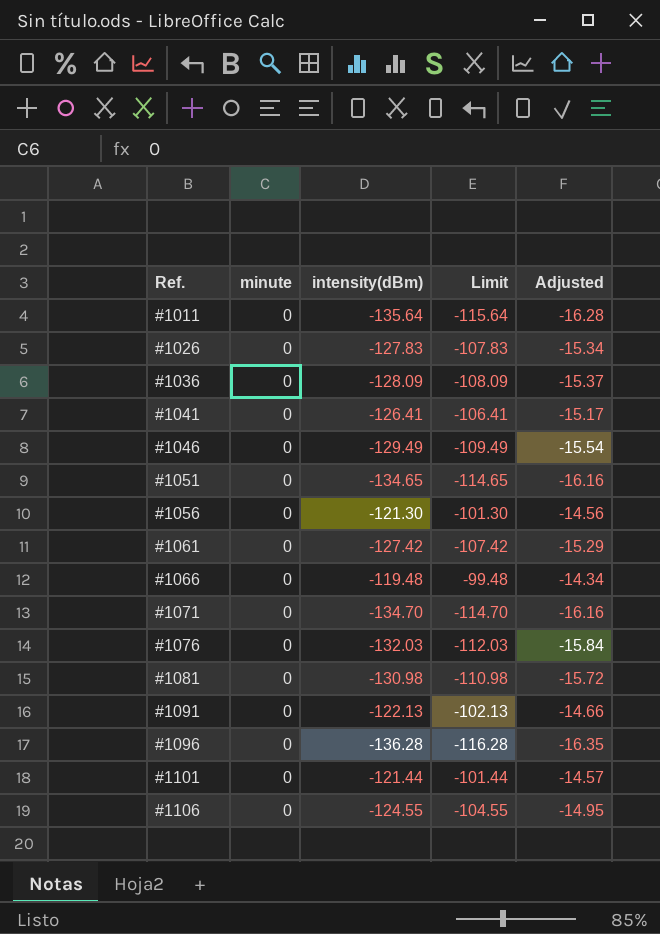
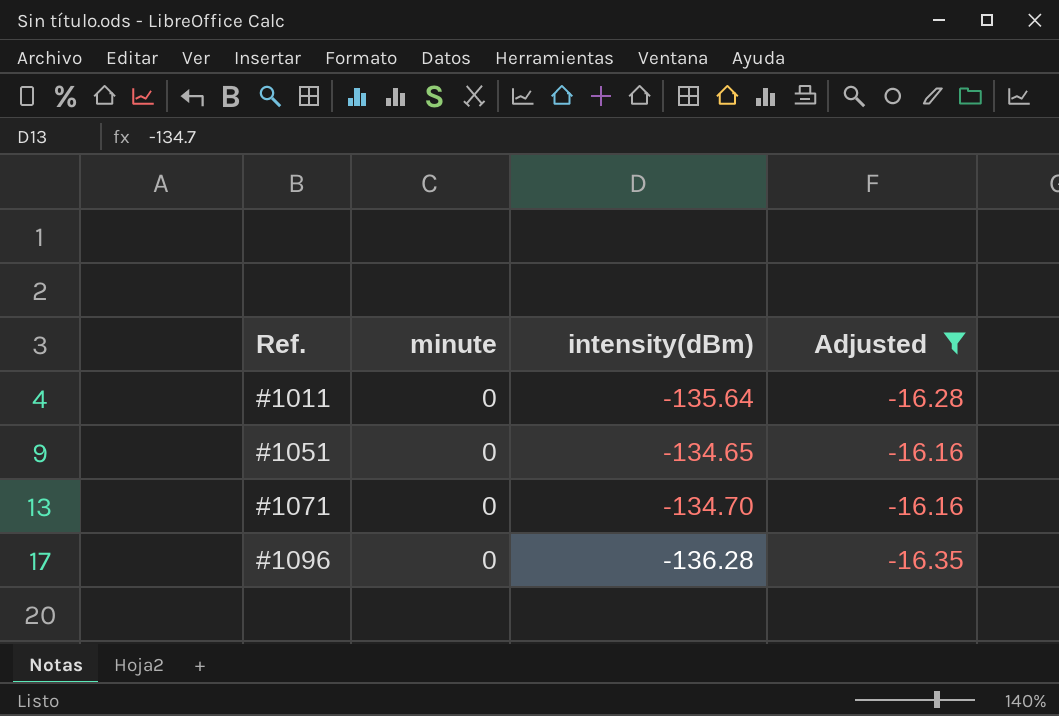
filter: none -> Adjusted <= -16.16
column Limit | formula: [intensity(dBm)] + 20 -> none

